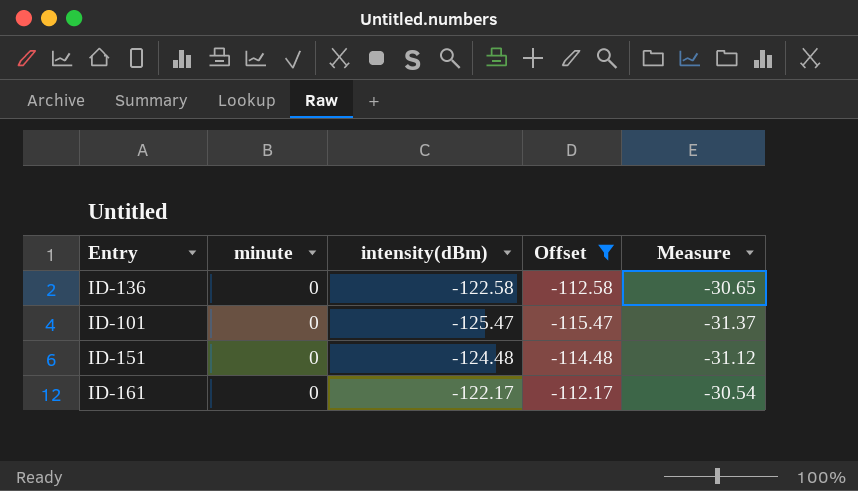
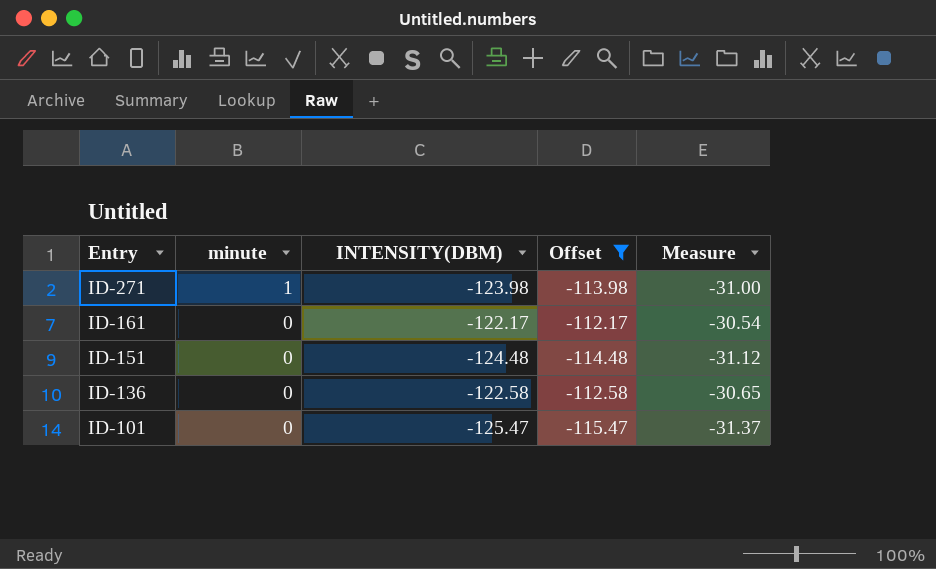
row order: none -> Entry descending
column name: intensity(dBm) -> INTENSITY(DBM)
row ID-271: none -> 1 | -123.98 | -113.98 | -31.00

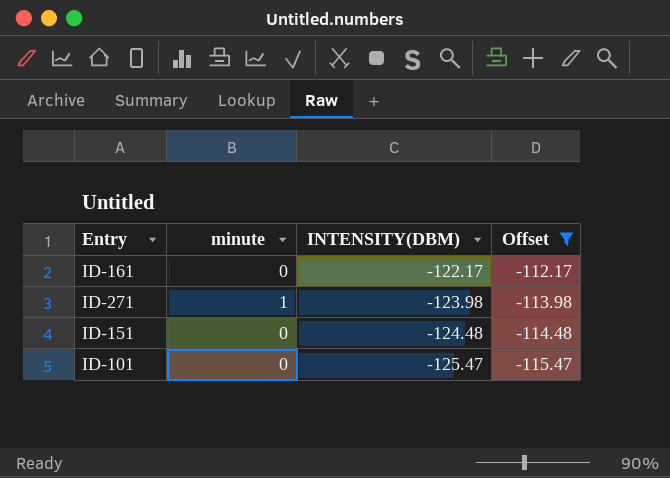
row order: Entry descending -> INTENSITY(DBM) descending
column Measure | formula: [INTENSITY(DBM)] * 0.25 -> none
row ID-136: 0 | -122.58 | -112.58 | -30.65 -> none

